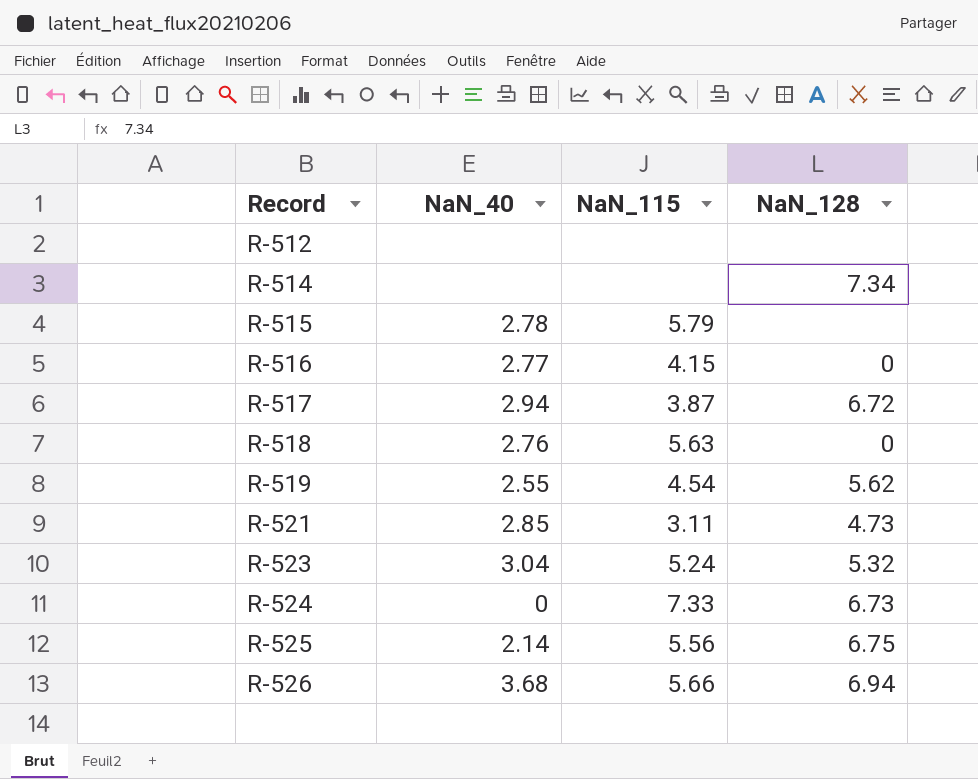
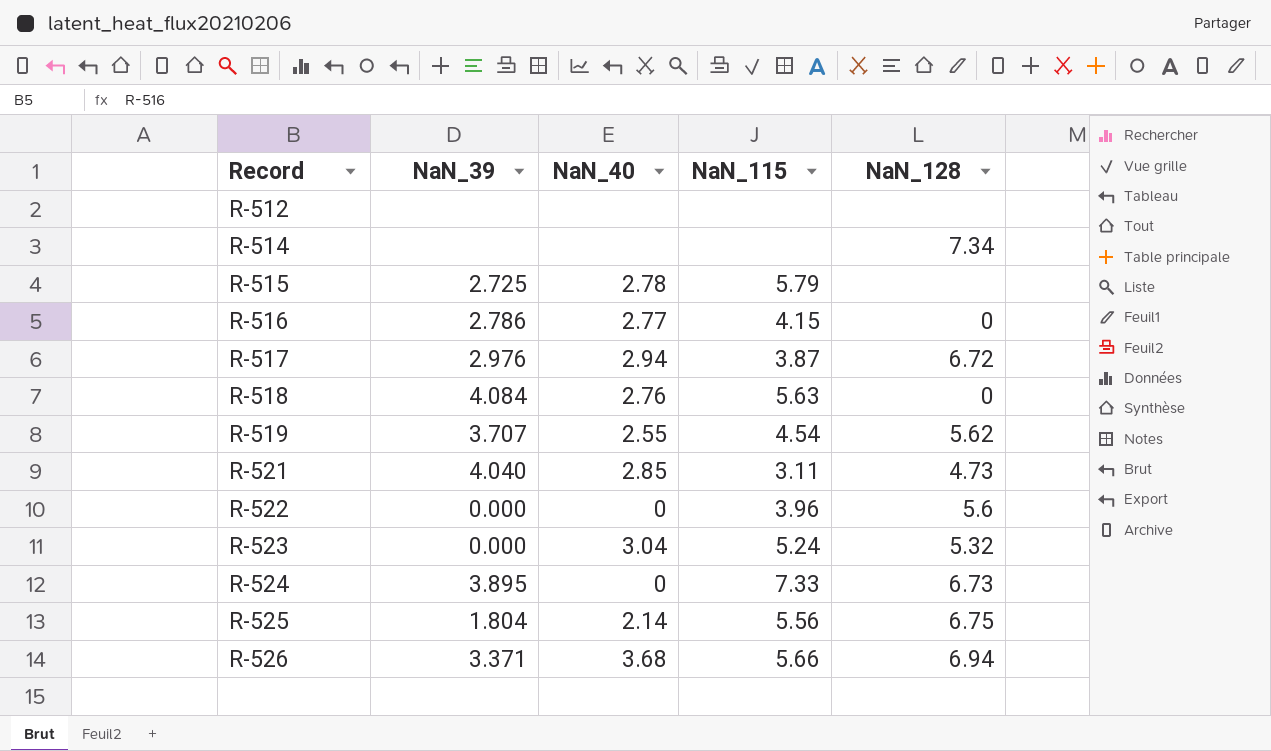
column NaN_39 | position: none -> 2
row R-522: none -> 0.000 | 0 | 3.96 | 5.6

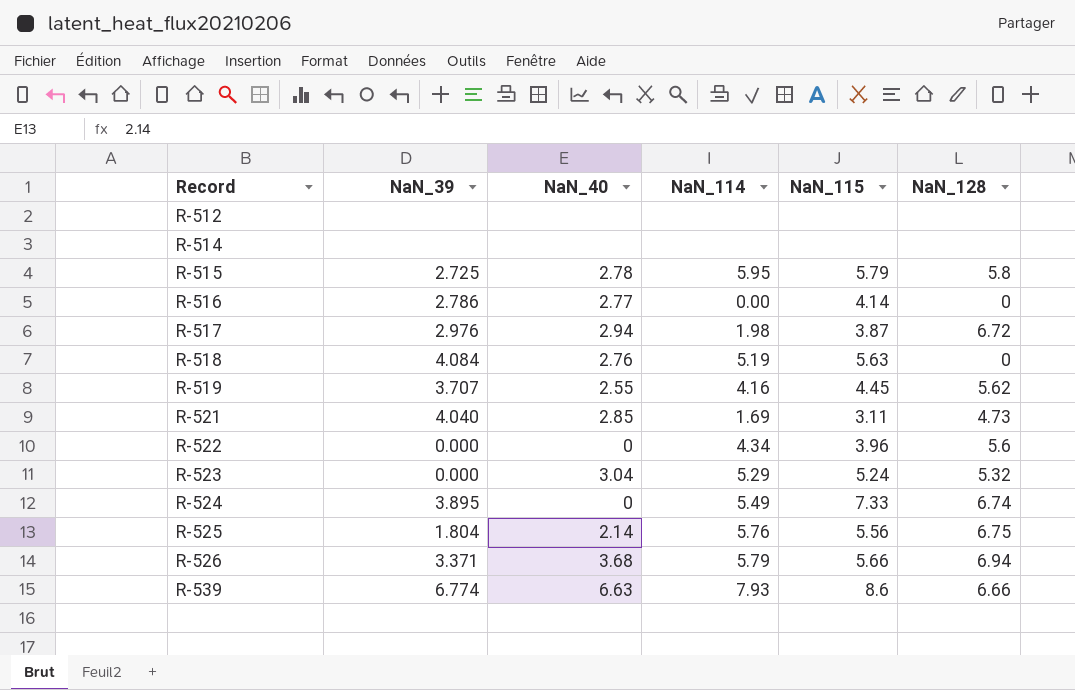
column NaN_114 | position: none -> 4
R-514 | NaN_128: 7.34 -> none
R-515 | NaN_128: none -> 5.8
R-516 | NaN_115: 4.15 -> 4.14
R-519 | NaN_115: 4.54 -> 4.45
R-524 | NaN_128: 6.73 -> 6.74
row R-539: none -> 6.774 | 6.63 | 7.93 | 8.6 | 6.66

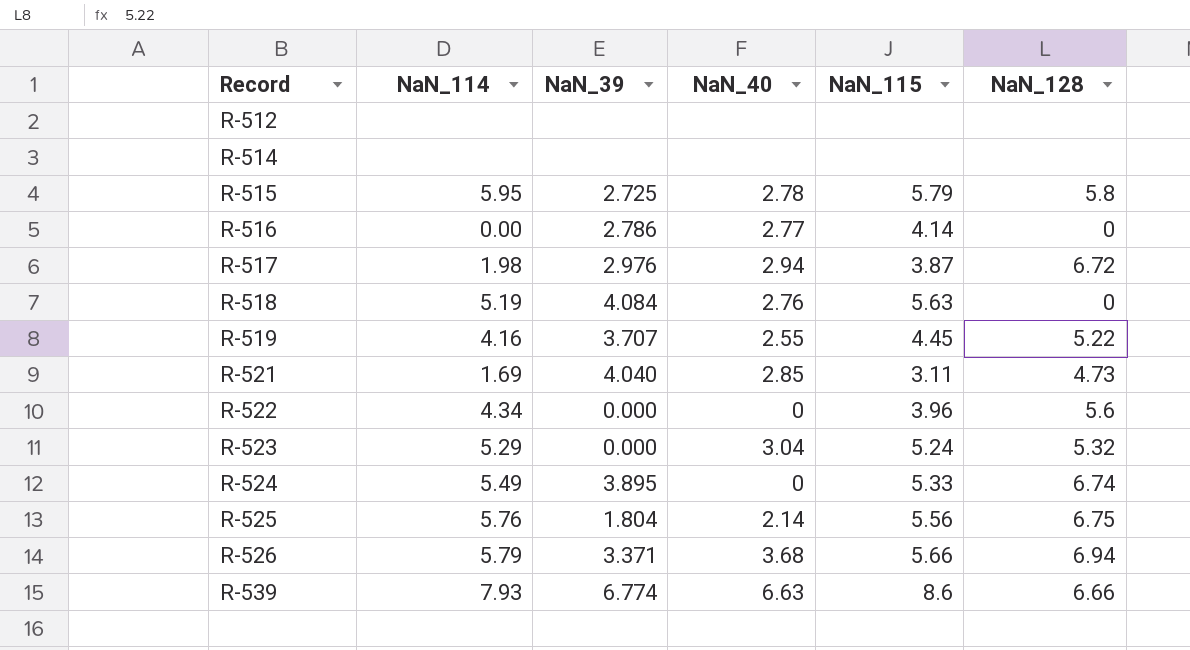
column NaN_114 | position: 4 -> 2
R-519 | NaN_128: 5.62 -> 5.22
R-524 | NaN_115: 7.33 -> 5.33

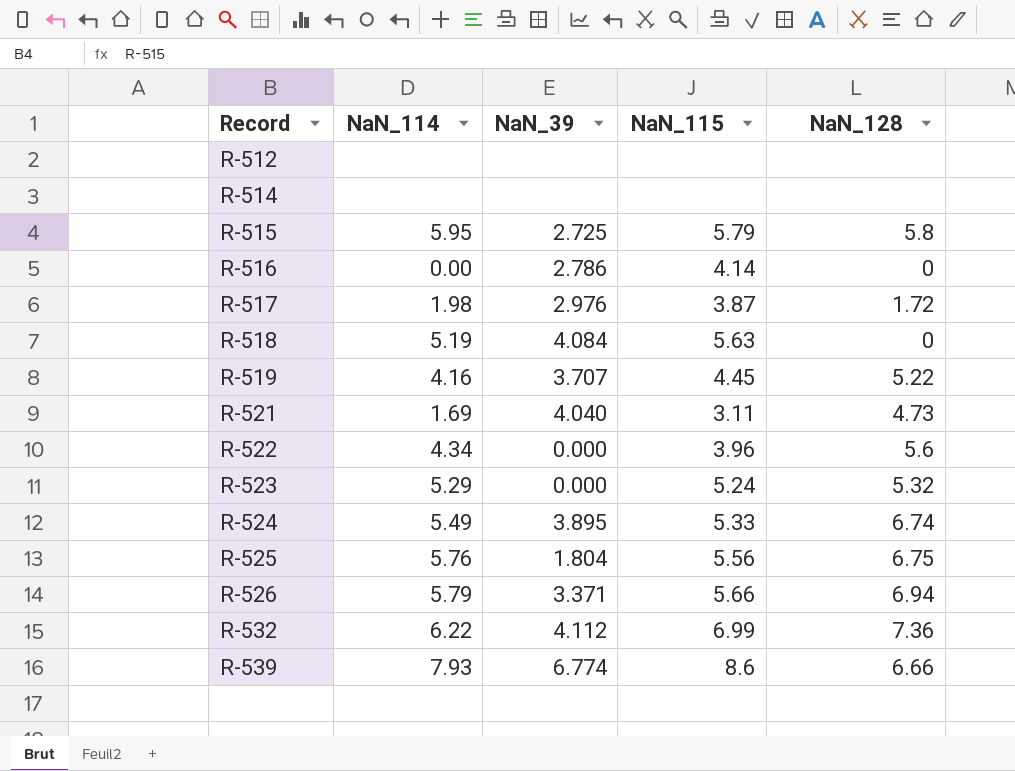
column NaN_40 | position: 4 -> none
R-517 | NaN_128: 6.72 -> 1.72
row R-532: none -> 6.22 | 4.112 | 6.99 | 7.36

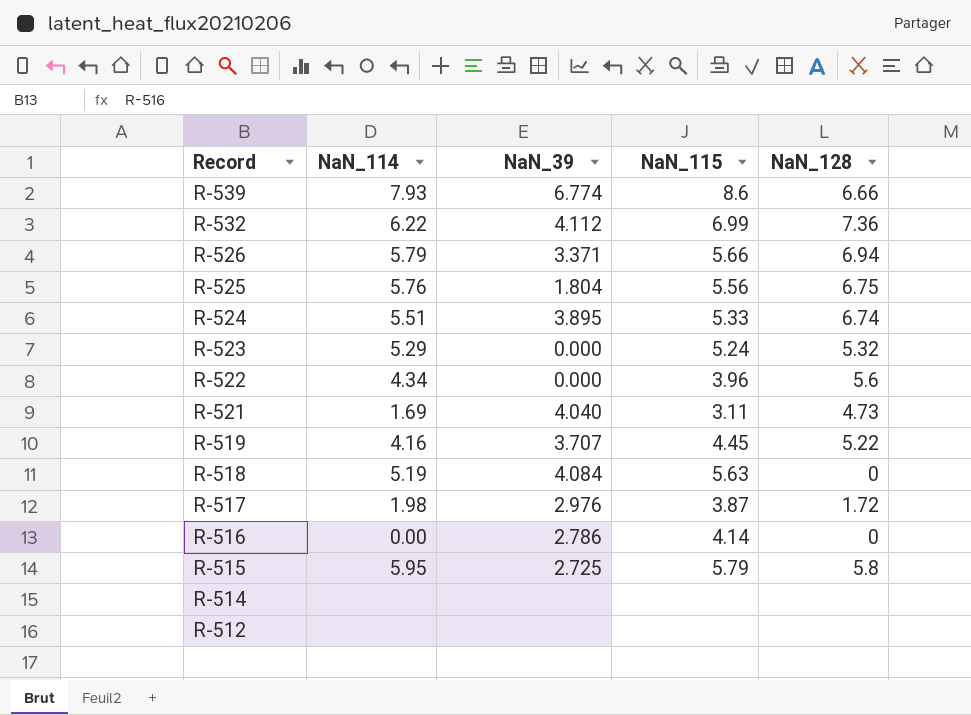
row order: Record ascending -> Record descending
R-524 | NaN_114: 5.49 -> 5.51

